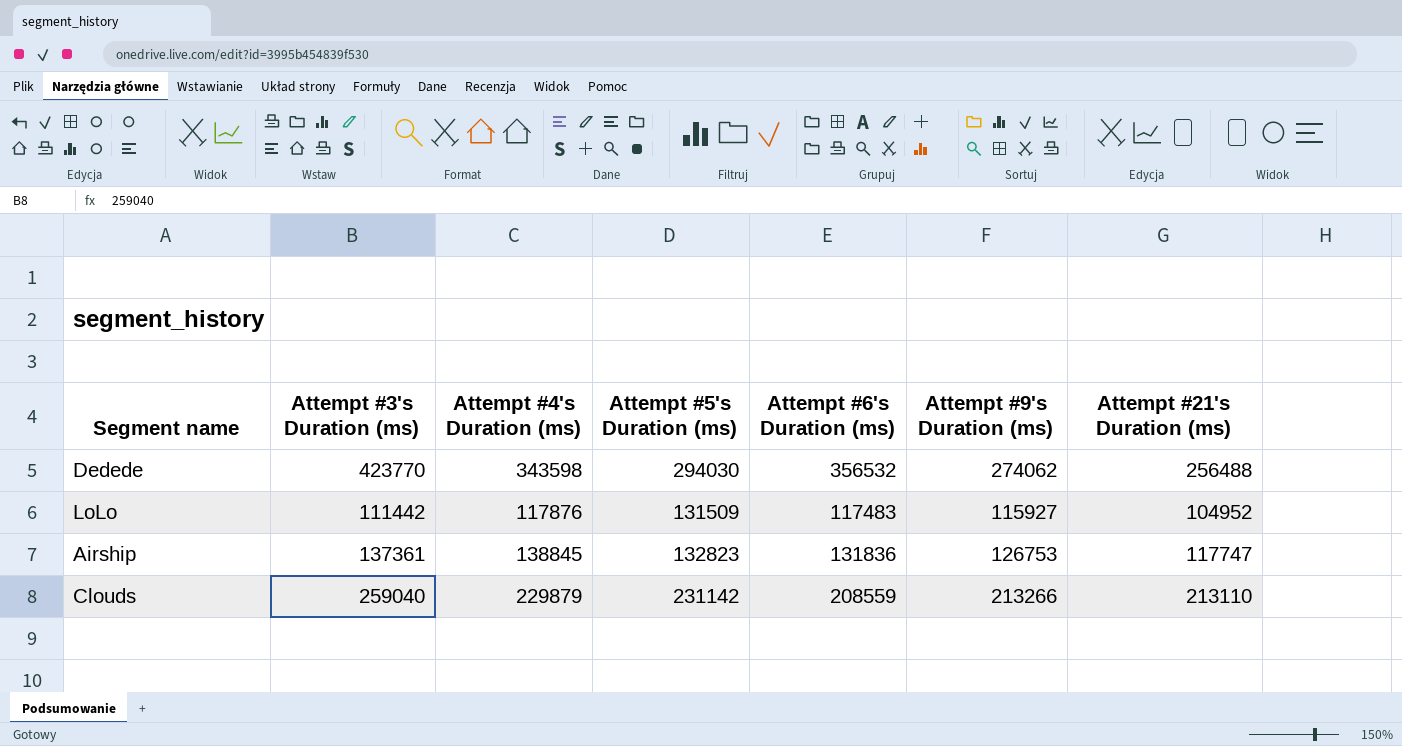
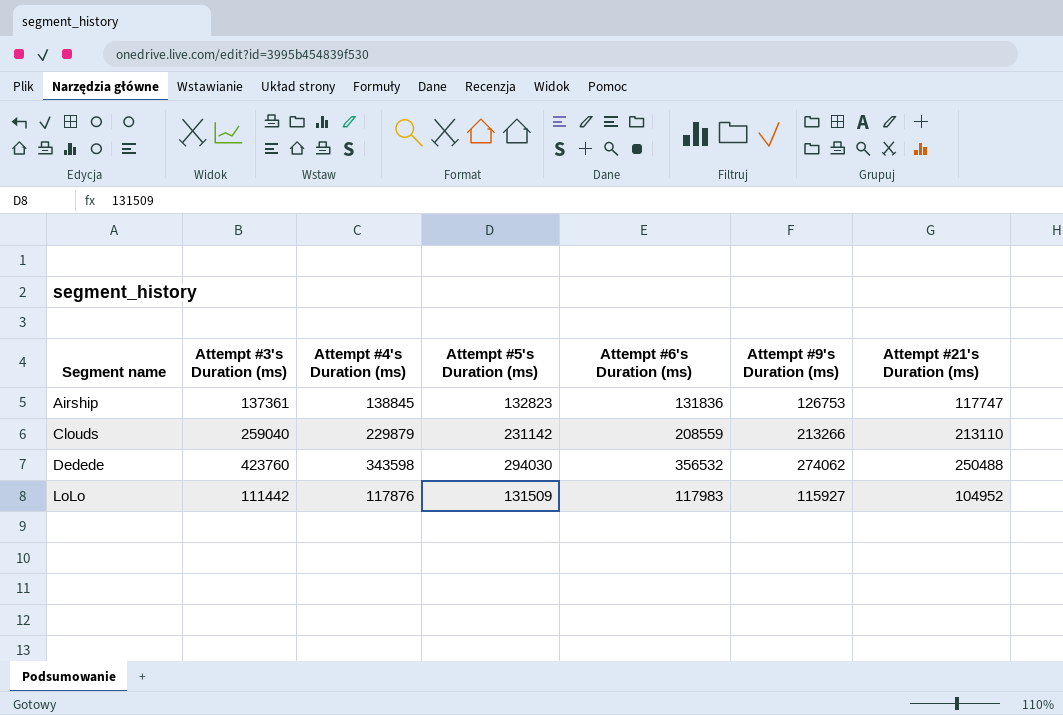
row order: none -> Segment name ascending
Dedede | Attempt #3's Duration (ms): 423770 -> 423760
Dedede | Attempt #21's Duration (ms): 256488 -> 250488
LoLo | Attempt #6's Duration (ms): 117483 -> 117983

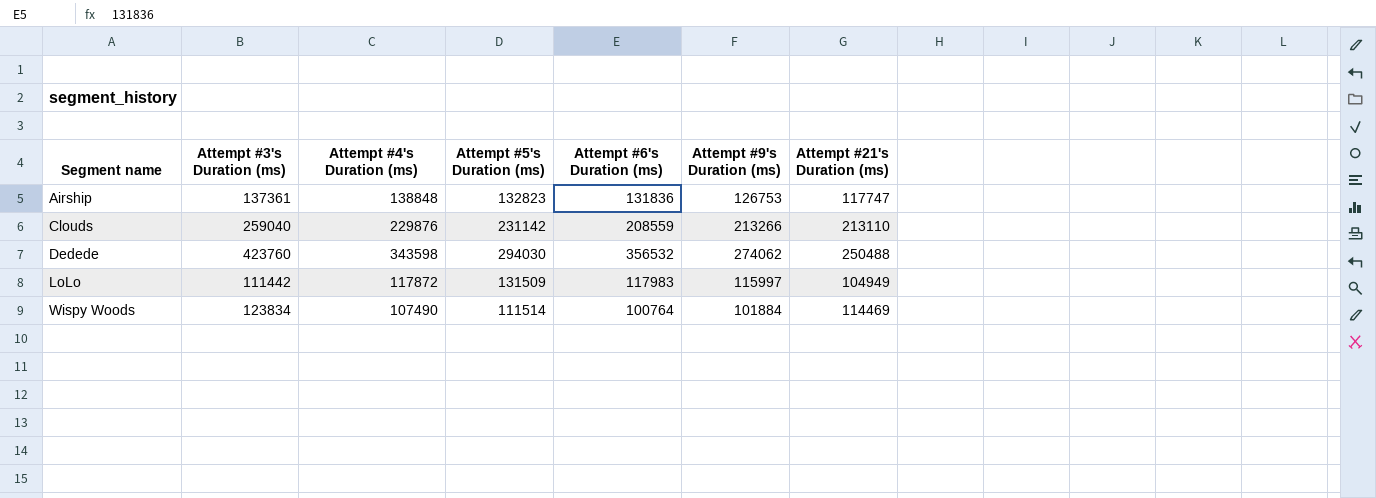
Airship | Attempt #4's Duration (ms): 138845 -> 138848
Clouds | Attempt #4's Duration (ms): 229879 -> 229876
LoLo | Attempt #4's Duration (ms): 117876 -> 117872
LoLo | Attempt #9's Duration (ms): 115927 -> 115997
LoLo | Attempt #21's Duration (ms): 104952 -> 104949
row Wispy Woods: none -> 123834 | 107490 | 111514 | 100764 | 101884 | 114469

